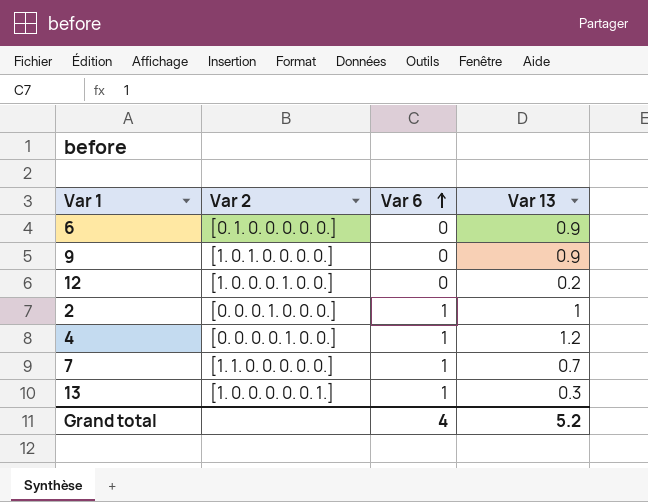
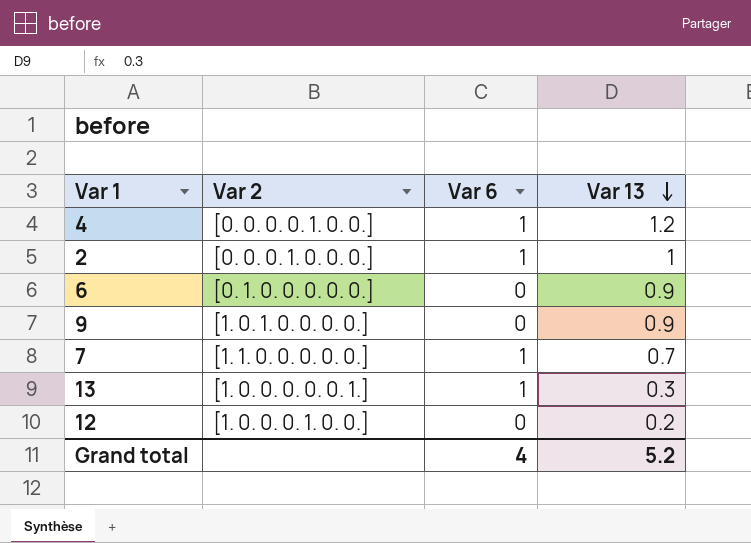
row order: Var 6 ascending -> Var 13 descending

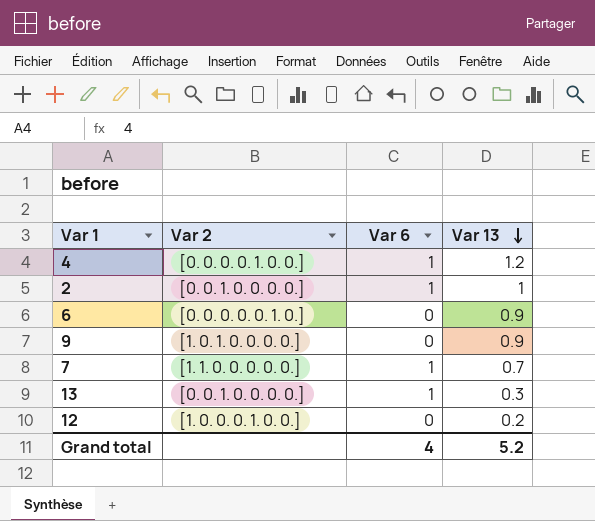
2 | Var 2: [0. 0. 0. 1. 0. 0. 0.] -> [0. 0. 1. 0. 0. 0. 0.]
6 | Var 2: [0. 1. 0. 0. 0. 0. 0.] -> [0. 0. 0. 0. 0. 1. 0.]
13 | Var 2: [1. 0. 0. 0. 0. 0. 1.] -> [0. 0. 1. 0. 0. 0. 0.]

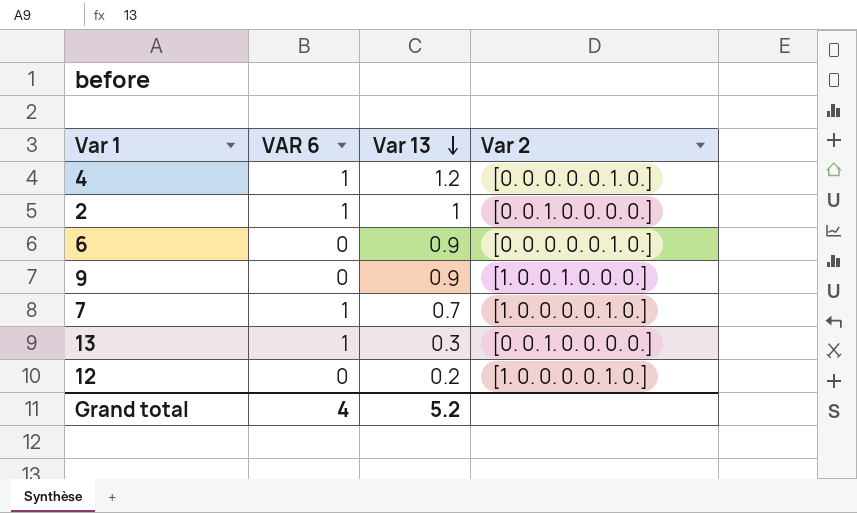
column name: Var 6 -> VAR 6
column Var 2 | position: 2 -> 4
4 | Var 2: [0. 0. 0. 0. 1. 0. 0.] -> [0. 0. 0. 0. 0. 1. 0.]
9 | Var 2: [1. 0. 1. 0. 0. 0. 0.] -> [1. 0. 0. 1. 0. 0. 0.]
7 | Var 2: [1. 1. 0. 0. 0. 0. 0.] -> [1. 0. 0. 0. 0. 1. 0.]
12 | Var 2: [1. 0. 0. 0. 1. 0. 0.] -> [1. 0. 0. 0. 0. 1. 0.]

